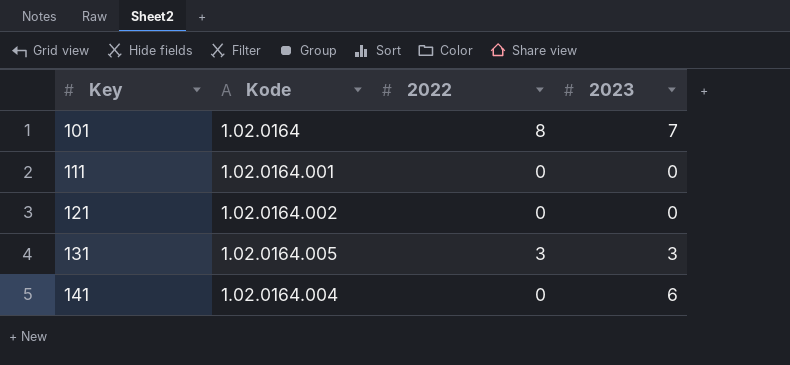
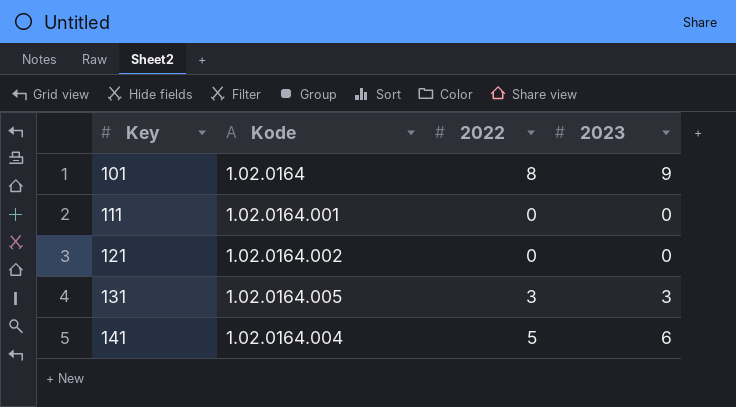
101 | 2023: 7 -> 9
141 | 2022: 0 -> 5

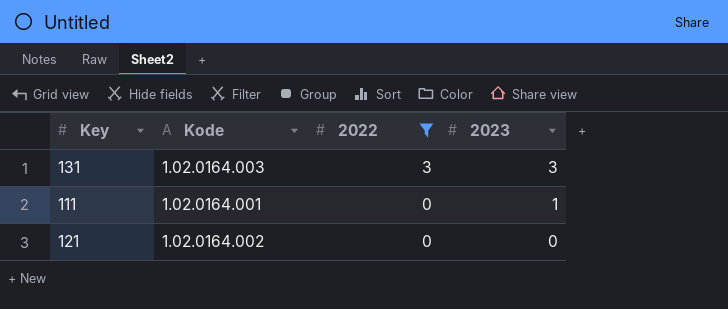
filter: none -> 2022 <= 3
row order: Key ascending -> 2022 descending
131 | Kode: 1.02.0164.005 -> 1.02.0164.003
111 | 2023: 0 -> 1

